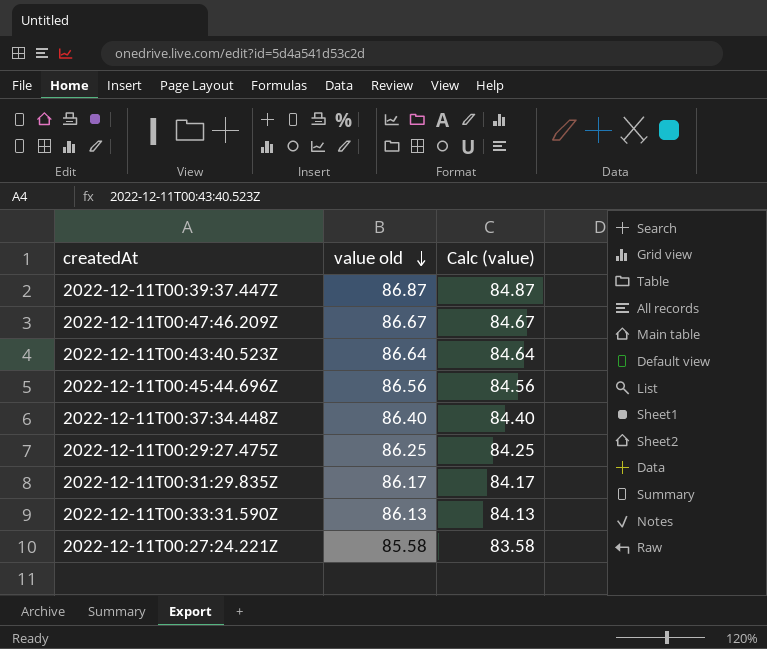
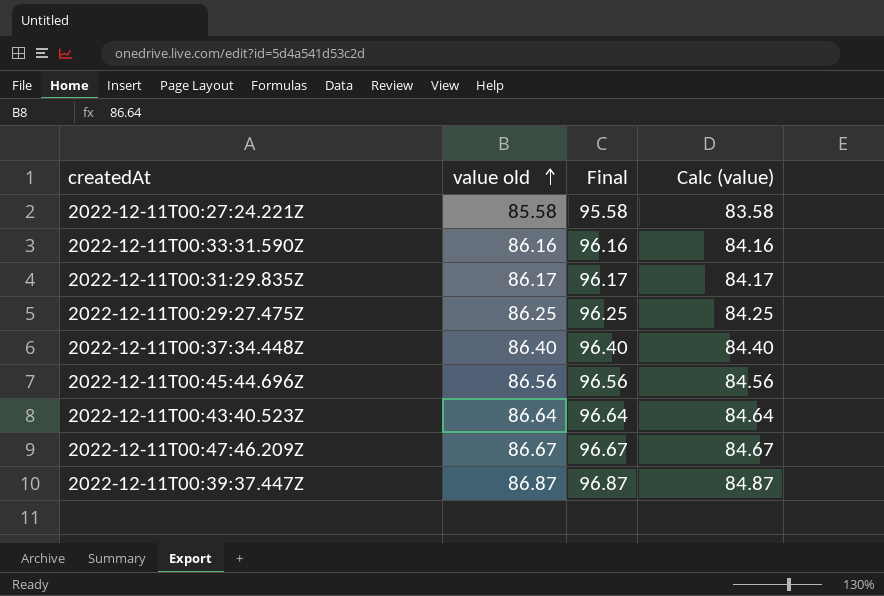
row order: value old descending -> value old ascending
column Final | formula: none -> [value old] + 10
2022-12-11T00:33:31.590Z | value old: 86.13 -> 86.16
2022-12-11T00:33:31.590Z | Calc (value): 84.13 -> 84.16

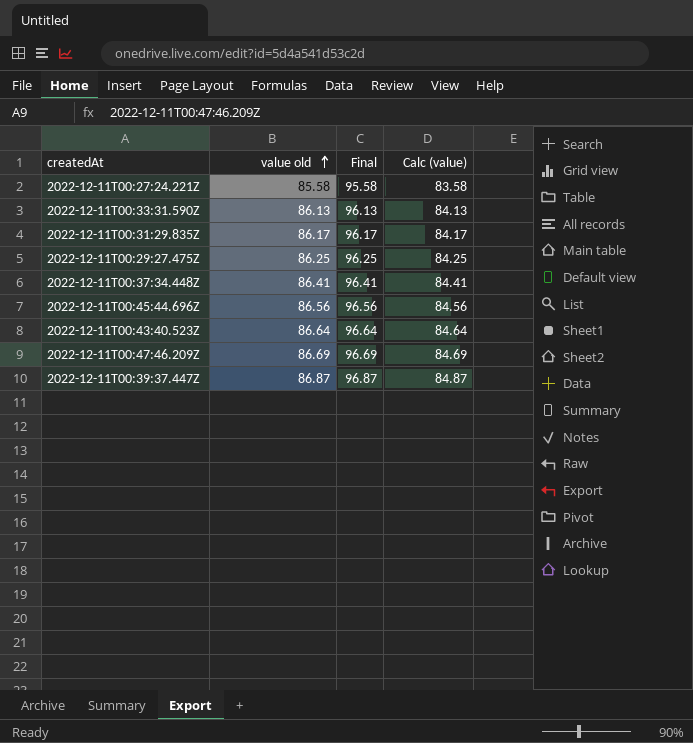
2022-12-11T00:33:31.590Z | value old: 86.16 -> 86.13
2022-12-11T00:33:31.590Z | Final: 96.16 -> 96.13
2022-12-11T00:33:31.590Z | Calc (value): 84.16 -> 84.13
2022-12-11T00:37:34.448Z | value old: 86.40 -> 86.41
2022-12-11T00:37:34.448Z | Final: 96.40 -> 96.41
2022-12-11T00:37:34.448Z | Calc (value): 84.40 -> 84.41
2022-12-11T00:47:46.209Z | value old: 86.67 -> 86.69
2022-12-11T00:47:46.209Z | Final: 96.67 -> 96.69
2022-12-11T00:47:46.209Z | Calc (value): 84.67 -> 84.69

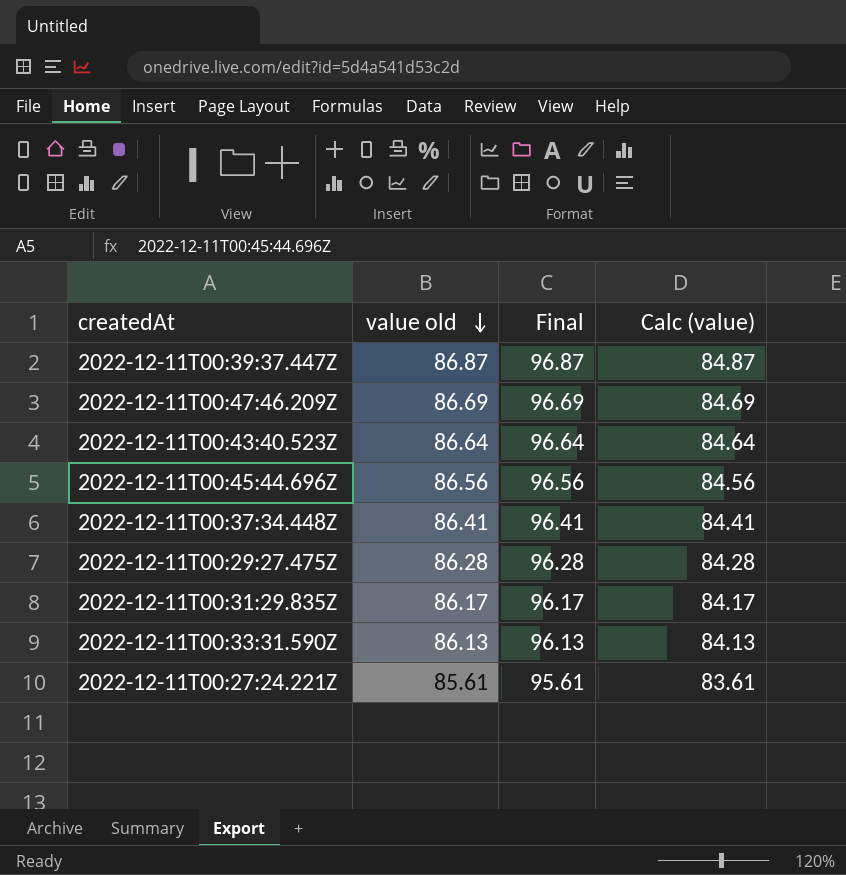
row order: value old ascending -> value old descending
2022-12-11T00:29:27.475Z | value old: 86.25 -> 86.28
2022-12-11T00:29:27.475Z | Final: 96.25 -> 96.28
2022-12-11T00:29:27.475Z | Calc (value): 84.25 -> 84.28
2022-12-11T00:27:24.221Z | value old: 85.58 -> 85.61
2022-12-11T00:27:24.221Z | Final: 95.58 -> 95.61
2022-12-11T00:27:24.221Z | Calc (value): 83.58 -> 83.61

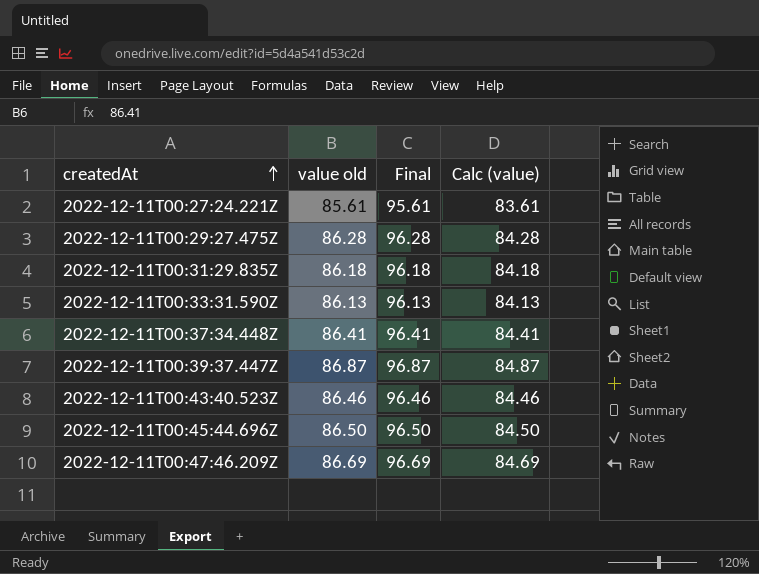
row order: value old descending -> createdAt ascending
2022-12-11T00:31:29.835Z | value old: 86.17 -> 86.18
2022-12-11T00:31:29.835Z | Final: 96.17 -> 96.18
2022-12-11T00:31:29.835Z | Calc (value): 84.17 -> 84.18
2022-12-11T00:43:40.523Z | value old: 86.64 -> 86.46
2022-12-11T00:43:40.523Z | Final: 96.64 -> 96.46
2022-12-11T00:43:40.523Z | Calc (value): 84.64 -> 84.46
2022-12-11T00:45:44.696Z | value old: 86.56 -> 86.50
2022-12-11T00:45:44.696Z | Final: 96.56 -> 96.50
2022-12-11T00:45:44.696Z | Calc (value): 84.56 -> 84.50

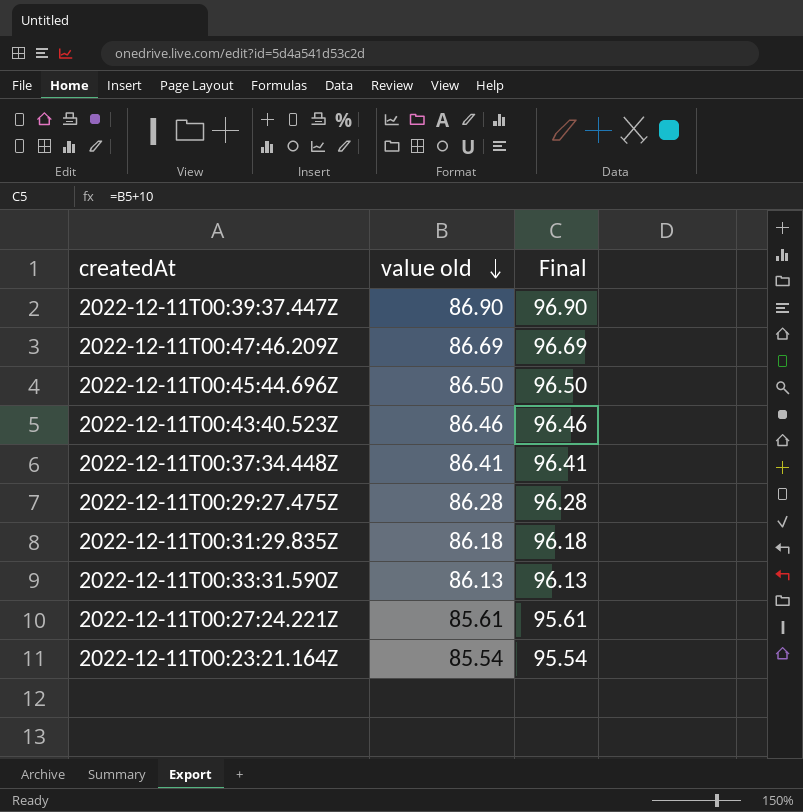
row order: createdAt ascending -> value old descending
column Calc (value) | formula: [value old] - 2 -> none
2022-12-11T00:39:37.447Z | value old: 86.87 -> 86.90
2022-12-11T00:39:37.447Z | Final: 96.87 -> 96.90
row 2022-12-11T00:23:21.164Z: none -> 85.54 | 95.54

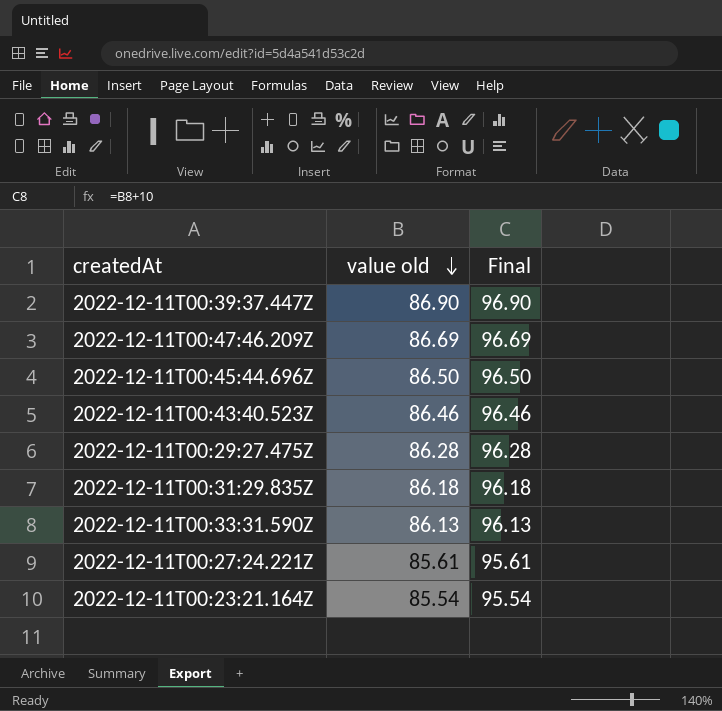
row 2022-12-11T00:37:34.448Z: 86.41 | 96.41 -> none

